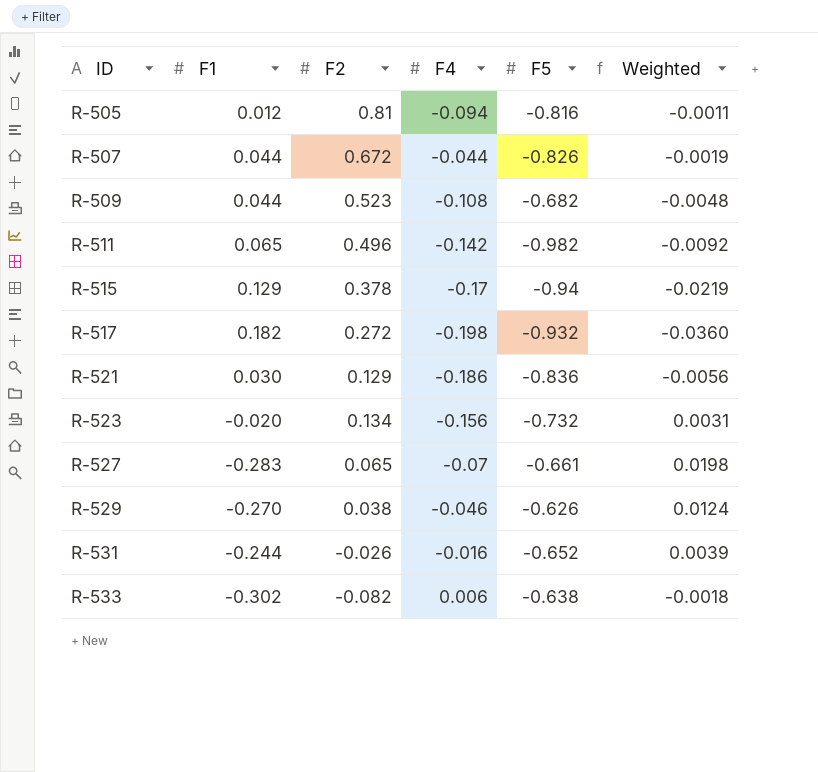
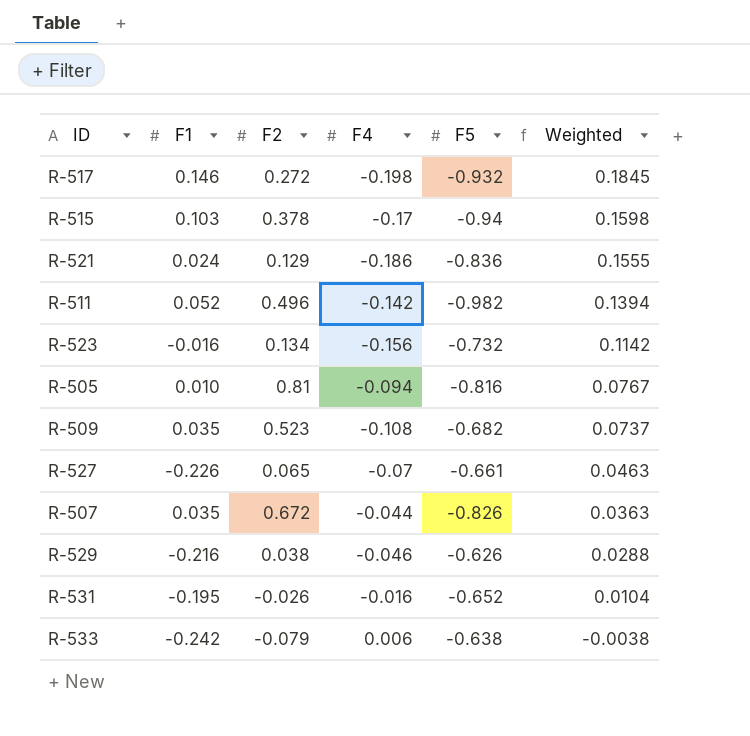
row order: ID ascending -> Weighted descending
column Weighted | formula: [F1] * [F4] -> [F4] * [F5]
R-517 | F1: 0.182 -> 0.146
R-515 | F1: 0.129 -> 0.103
R-521 | F1: 0.030 -> 0.024
R-511 | F1: 0.065 -> 0.052
R-523 | F1: -0.020 -> -0.016
R-505 | F1: 0.012 -> 0.010
R-509 | F1: 0.044 -> 0.035
R-527 | F1: -0.283 -> -0.226
R-507 | F1: 0.044 -> 0.035
R-529 | F1: -0.270 -> -0.216
R-531 | F1: -0.244 -> -0.195
R-533 | F1: -0.302 -> -0.242
R-533 | F2: -0.082 -> -0.079

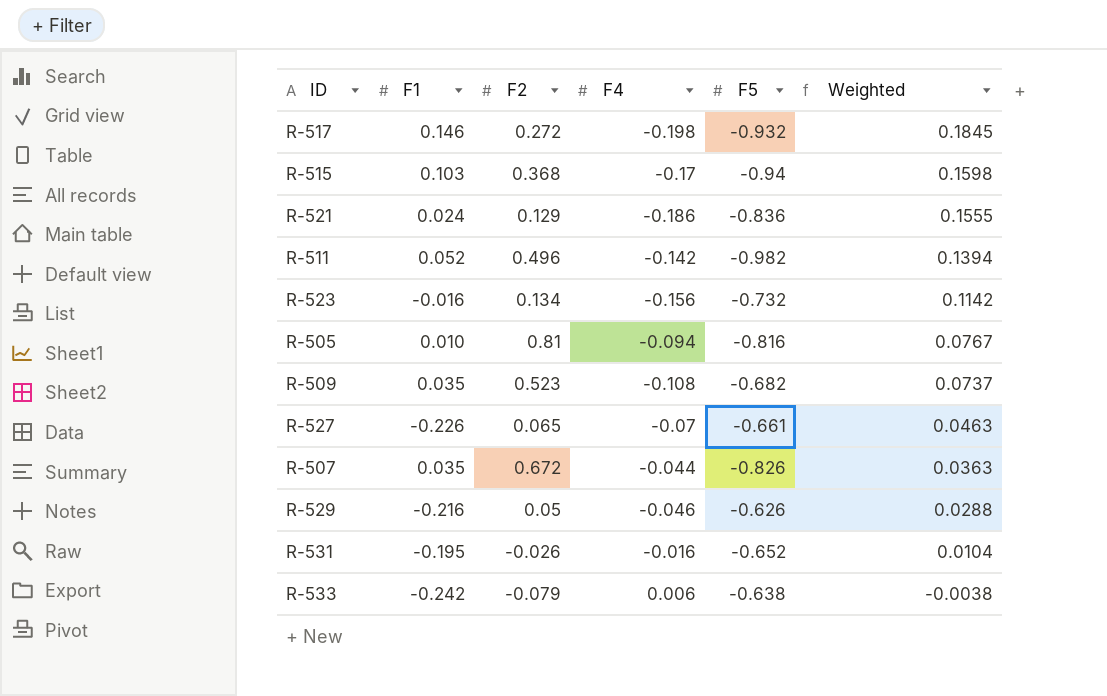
R-515 | F2: 0.378 -> 0.368
R-529 | F2: 0.038 -> 0.05

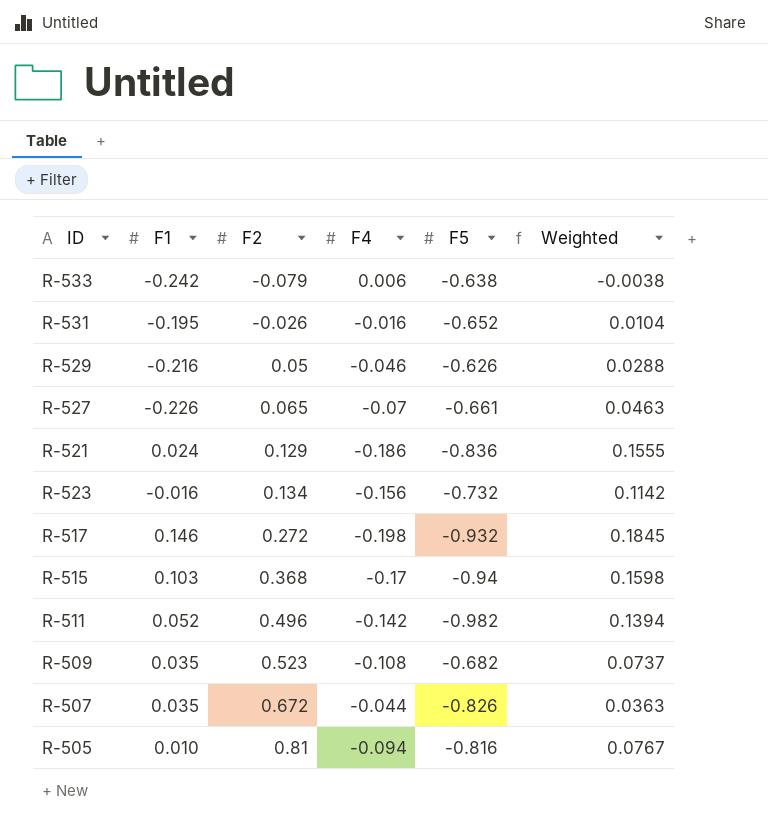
row order: Weighted descending -> F2 ascending

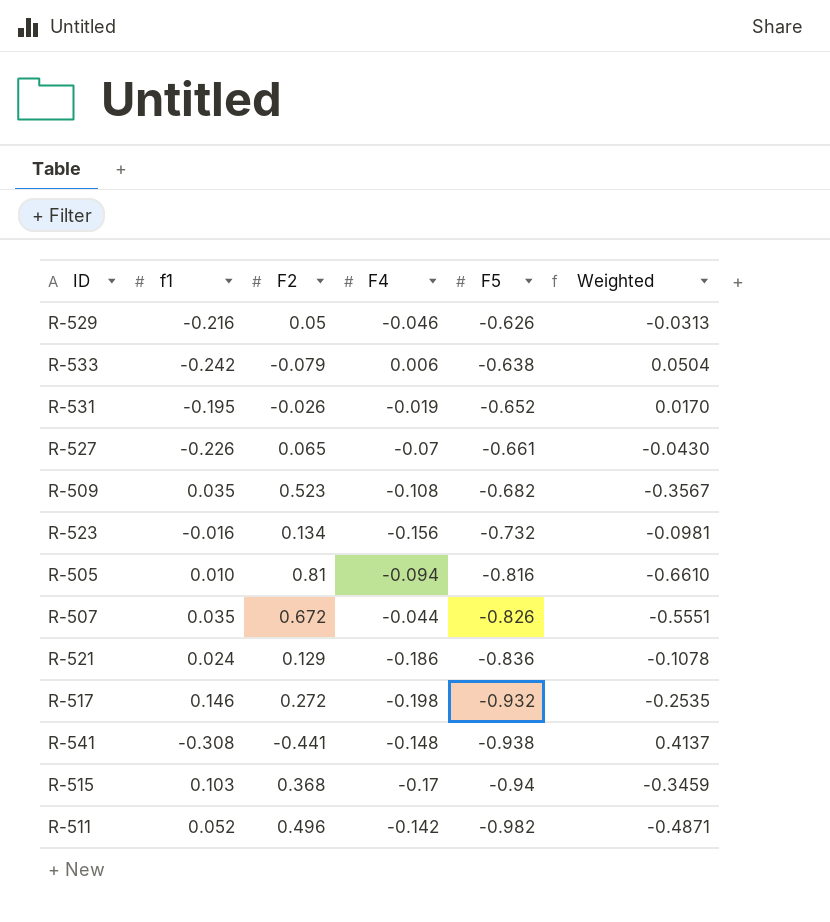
row order: F2 ascending -> F5 descending
column name: F1 -> f1
column Weighted | formula: [F4] * [F5] -> [F2] * [F5]
R-531 | F4: -0.016 -> -0.019
row R-541: none -> -0.308 | -0.441 | -0.148 | -0.938 | 0.4137

